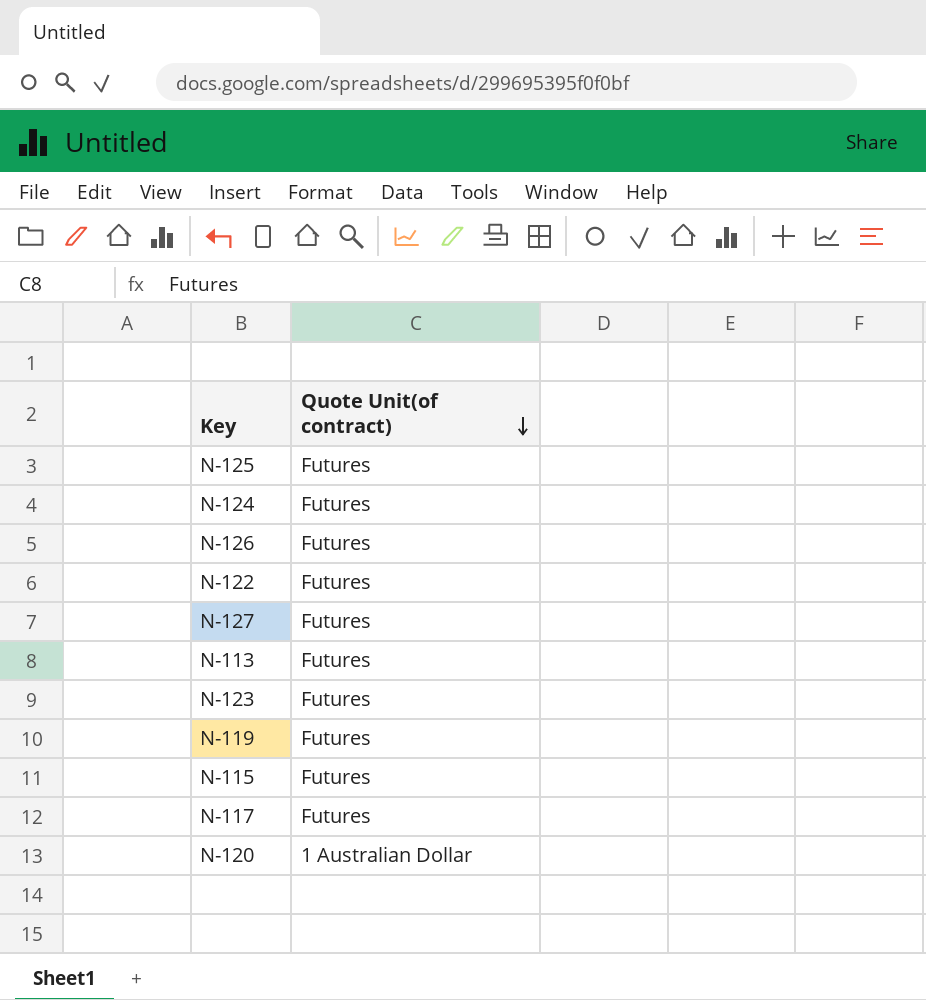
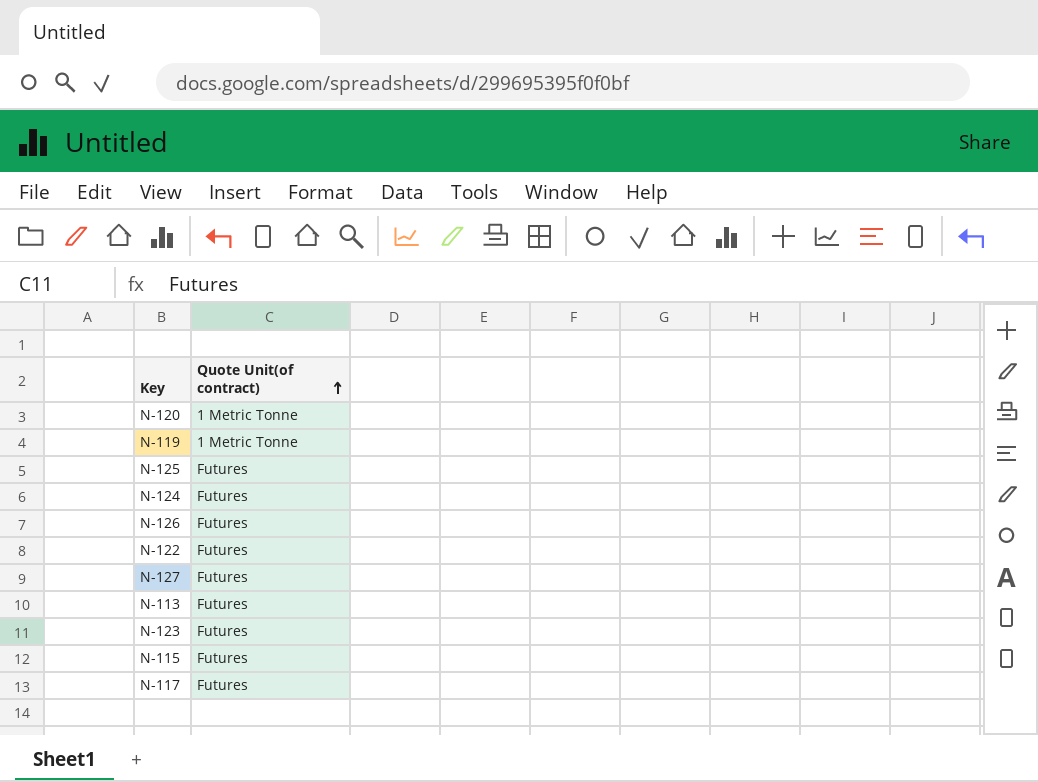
row order: Quote Unit(of contract) descending -> Quote Unit(of contract) ascending
N-120 | Quote Unit(of contract): 1 Australian Dollar -> 1 Metric Tonne
N-119 | Quote Unit(of contract): Futures -> 1 Metric Tonne

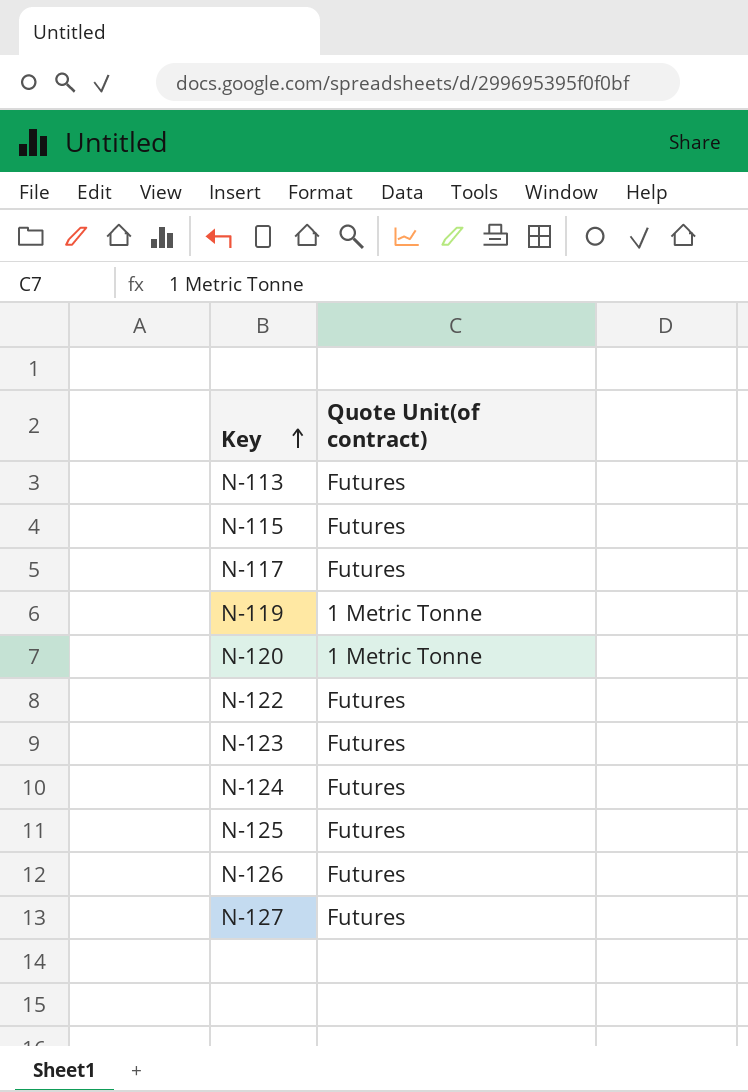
row order: Quote Unit(of contract) ascending -> Key ascending

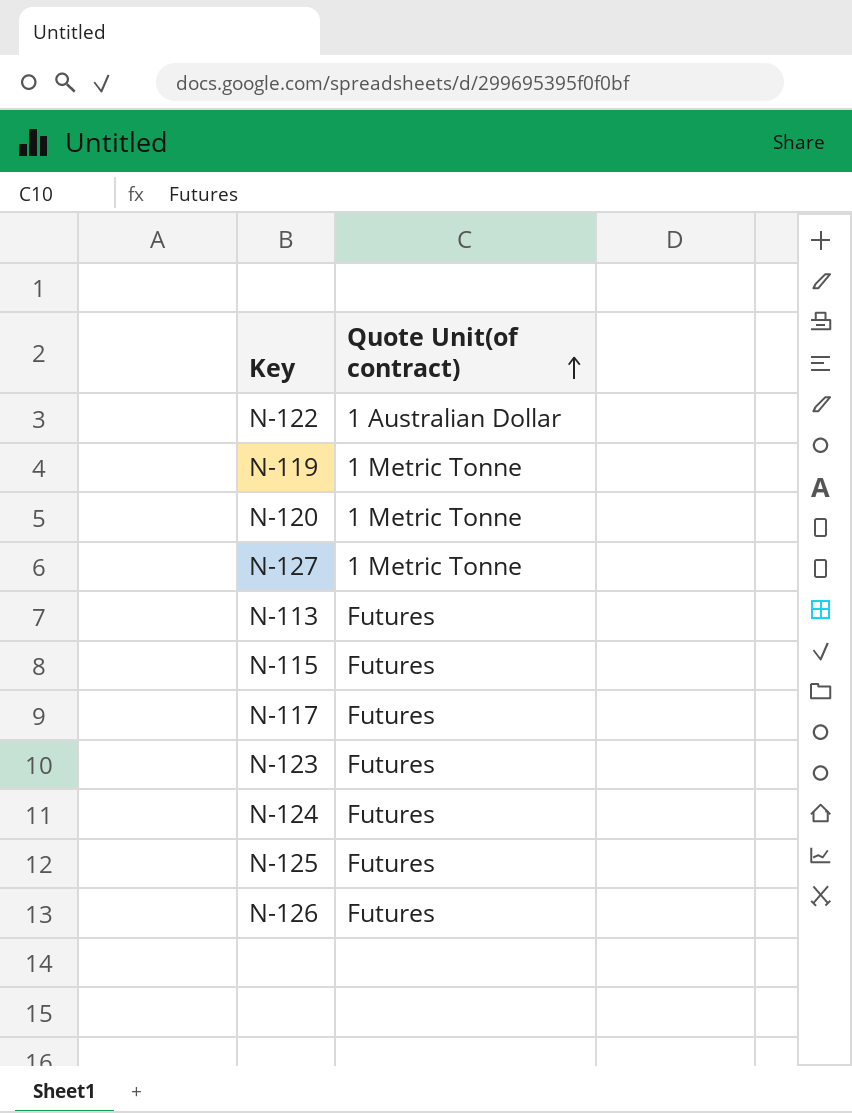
row order: Key ascending -> Quote Unit(of contract) ascending
N-122 | Quote Unit(of contract): Futures -> 1 Australian Dollar
N-127 | Quote Unit(of contract): Futures -> 1 Metric Tonne

